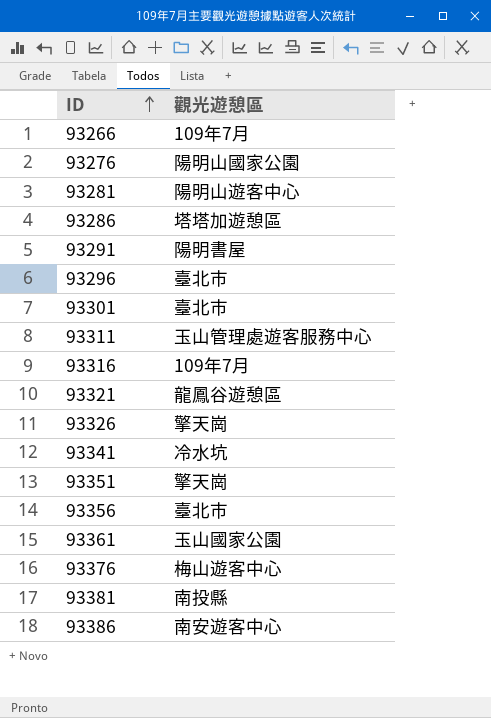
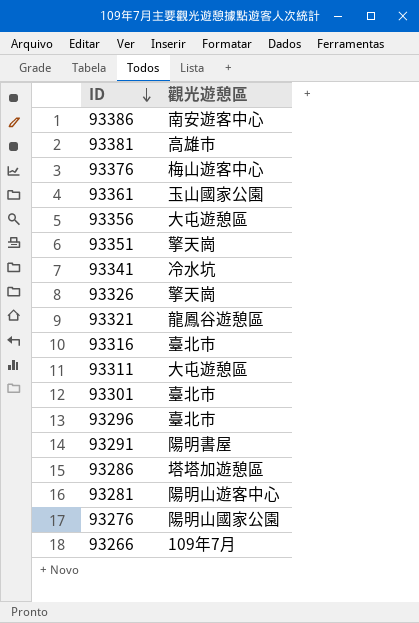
row order: ID ascending -> ID descending
93381 | 觀光遊憩區: 南投縣 -> 高雄市
93356 | 觀光遊憩區: 臺北市 -> 大屯遊憩區
93316 | 觀光遊憩區: 109年7月 -> 臺北市
93311 | 觀光遊憩區: 玉山管理處遊客服務中心 -> 大屯遊憩區

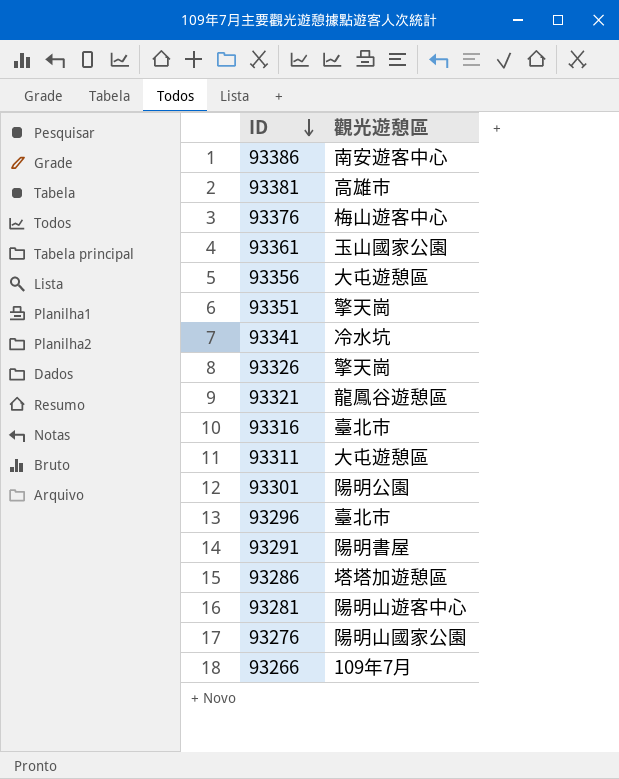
93301 | 觀光遊憩區: 臺北市 -> 陽明公園

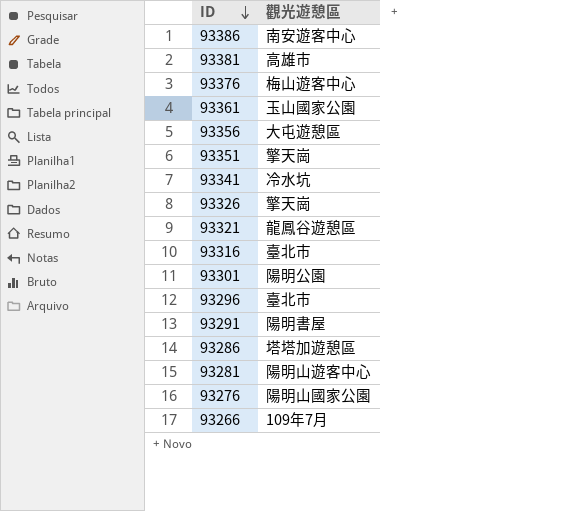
row 93311: 大屯遊憩區 -> none

